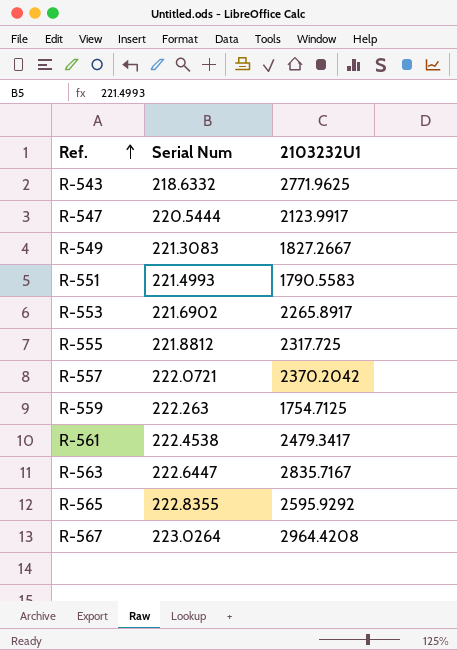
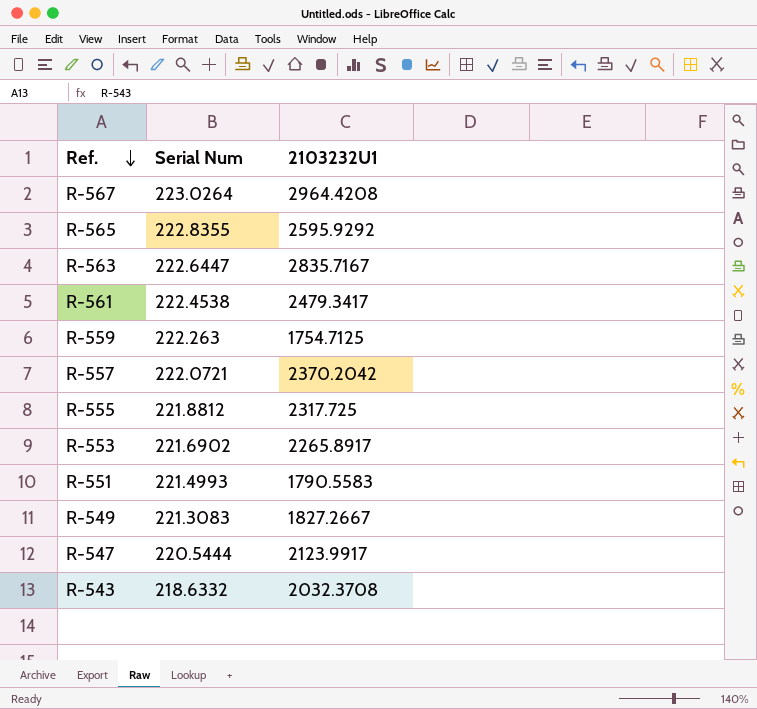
row order: Ref. ascending -> Ref. descending
R-543 | 2103232U1: 2771.9625 -> 2032.3708

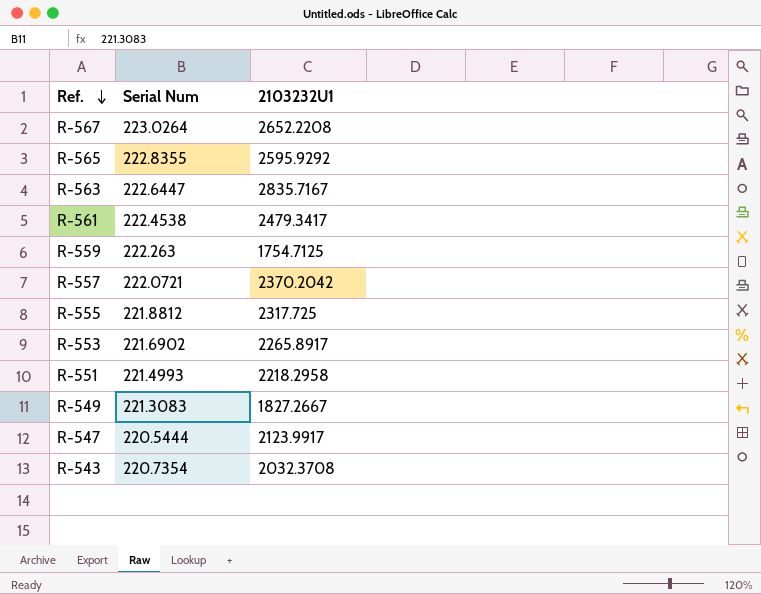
R-567 | 2103232U1: 2964.4208 -> 2652.2208
R-551 | 2103232U1: 1790.5583 -> 2218.2958
R-543 | Serial Num: 218.6332 -> 220.7354

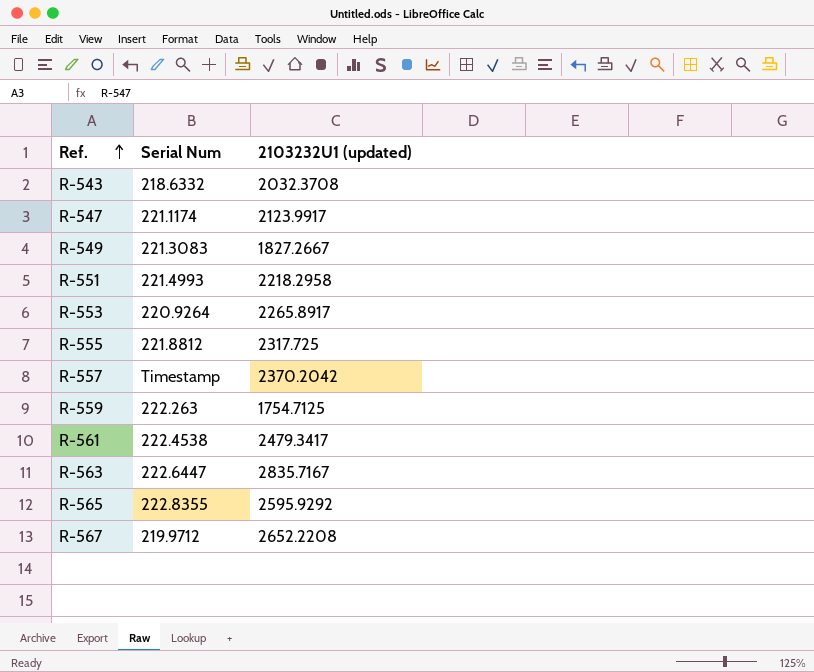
row order: Ref. descending -> Ref. ascending
column name: 2103232U1 -> 2103232U1 (updated)
R-543 | Serial Num: 220.7354 -> 218.6332
R-547 | Serial Num: 220.5444 -> 221.1174
R-553 | Serial Num: 221.6902 -> 220.9264
R-557 | Serial Num: 222.0721 -> Timestamp
R-567 | Serial Num: 223.0264 -> 219.9712

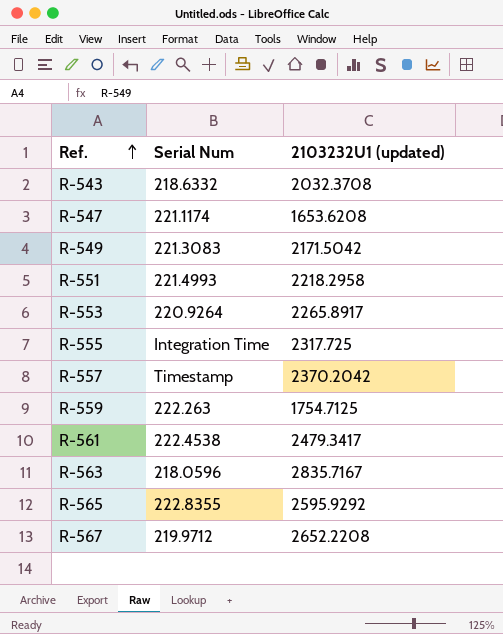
R-547 | 2103232U1 (updated): 2123.9917 -> 1653.6208
R-549 | 2103232U1 (updated): 1827.2667 -> 2171.5042
R-555 | Serial Num: 221.8812 -> Integration Time
R-563 | Serial Num: 222.6447 -> 218.0596

